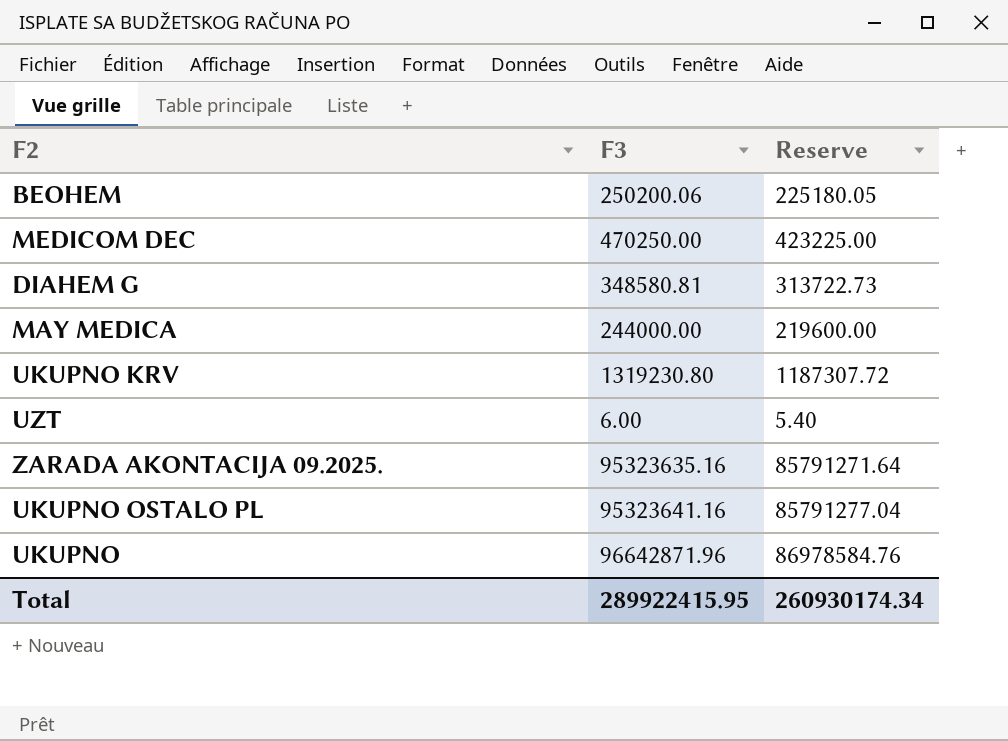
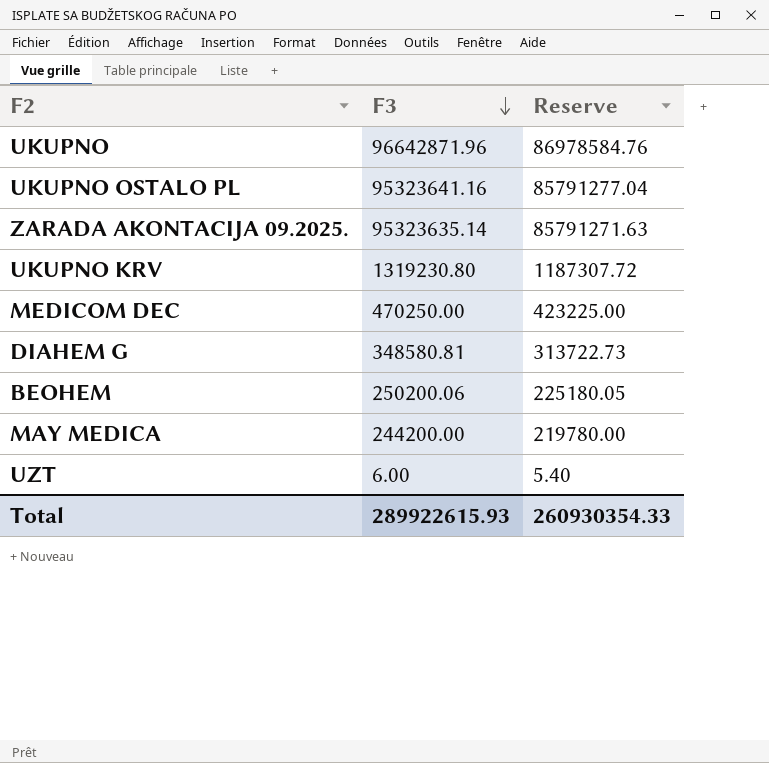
row order: none -> F3 descending
ZARADA AKONTACIJA 09.2025. | F3: 95323635.16 -> 95323635.14
ZARADA AKONTACIJA 09.2025. | Reserve: 85791271.64 -> 85791271.63
MAY MEDICA | F3: 244000.00 -> 244200.00
MAY MEDICA | Reserve: 219600.00 -> 219780.00
Total | F3: 289922415.95 -> 289922615.93
Total | Reserve: 260930174.34 -> 260930354.33

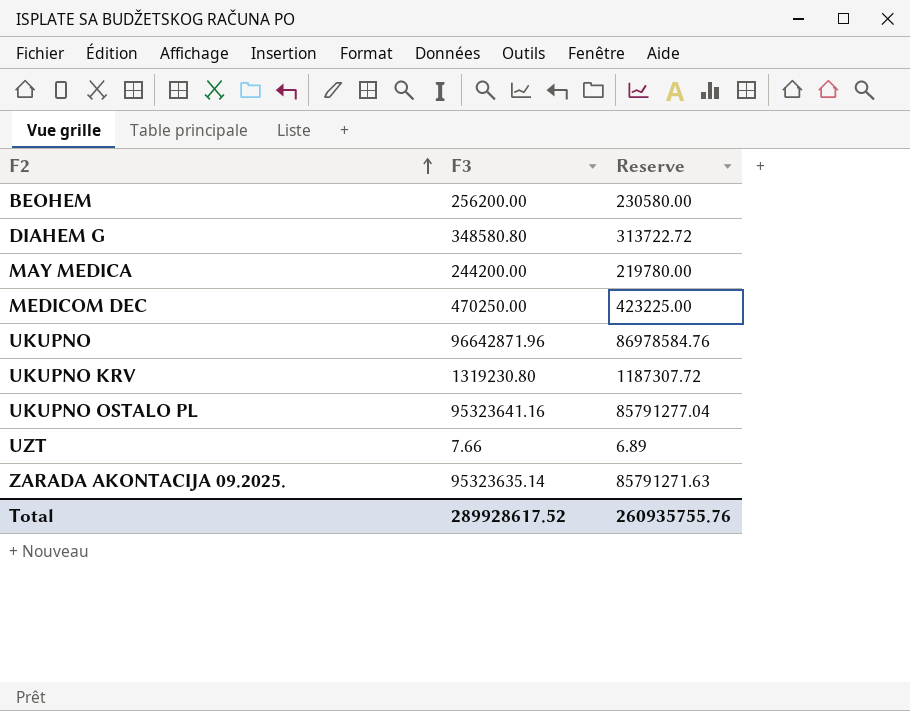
row order: F3 descending -> F2 ascending
BEOHEM | F3: 250200.06 -> 256200.00
BEOHEM | Reserve: 225180.05 -> 230580.00
DIAHEM G | F3: 348580.81 -> 348580.80
DIAHEM G | Reserve: 313722.73 -> 313722.72
UZT | F3: 6.00 -> 7.66
UZT | Reserve: 5.40 -> 6.89
Total | F3: 289922615.93 -> 289928617.52
Total | Reserve: 260930354.33 -> 260935755.76

